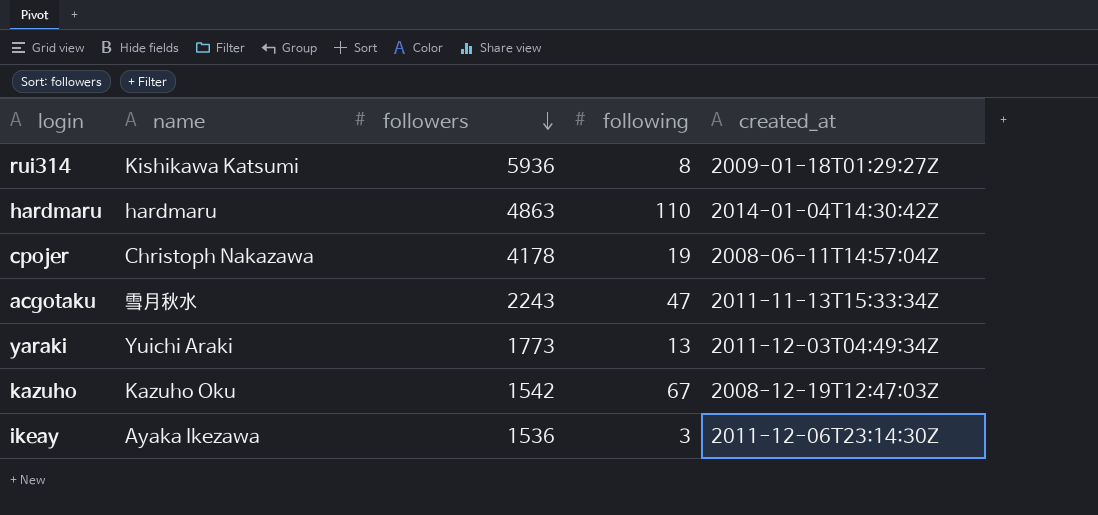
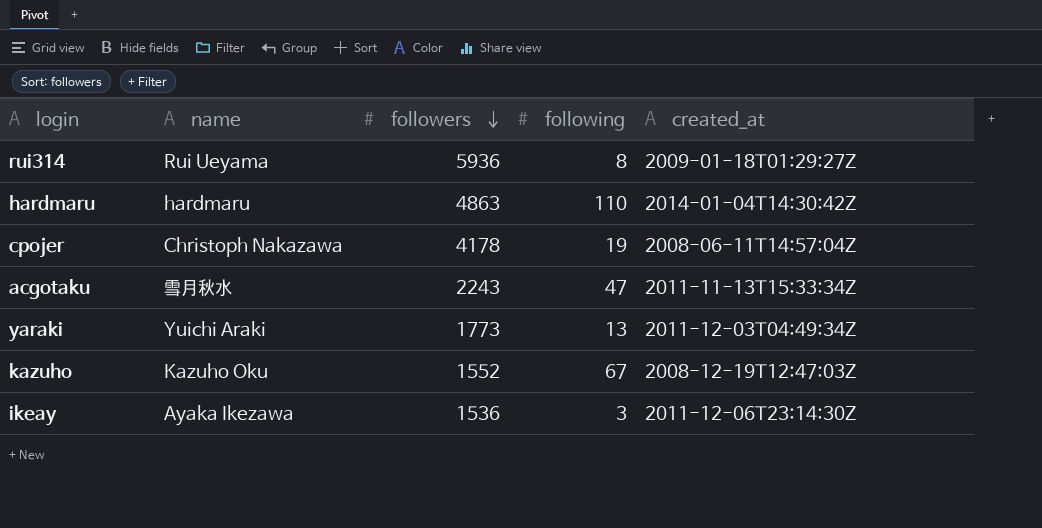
rui314 | name: Kishikawa Katsumi -> Rui Ueyama
kazuho | followers: 1542 -> 1552

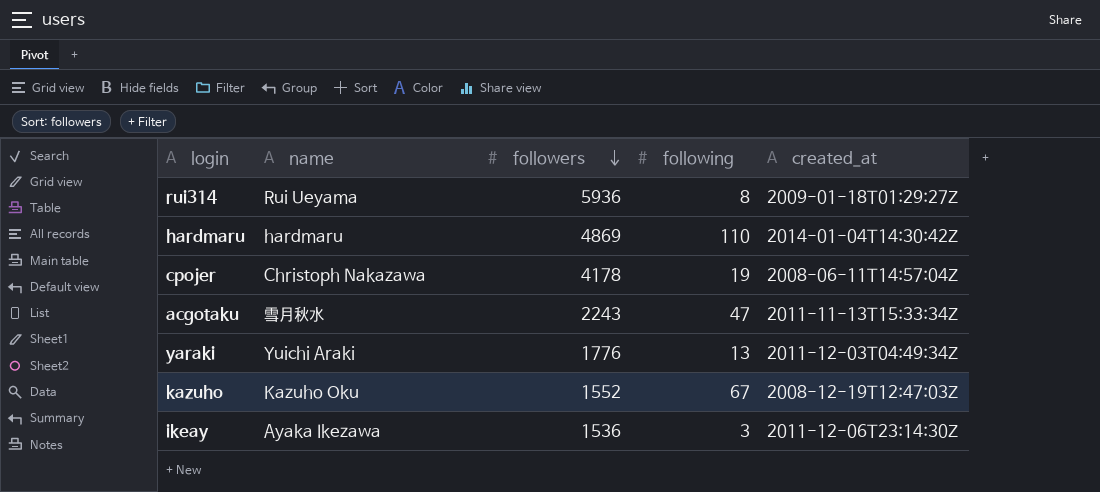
hardmaru | followers: 4863 -> 4869
yaraki | followers: 1773 -> 1776

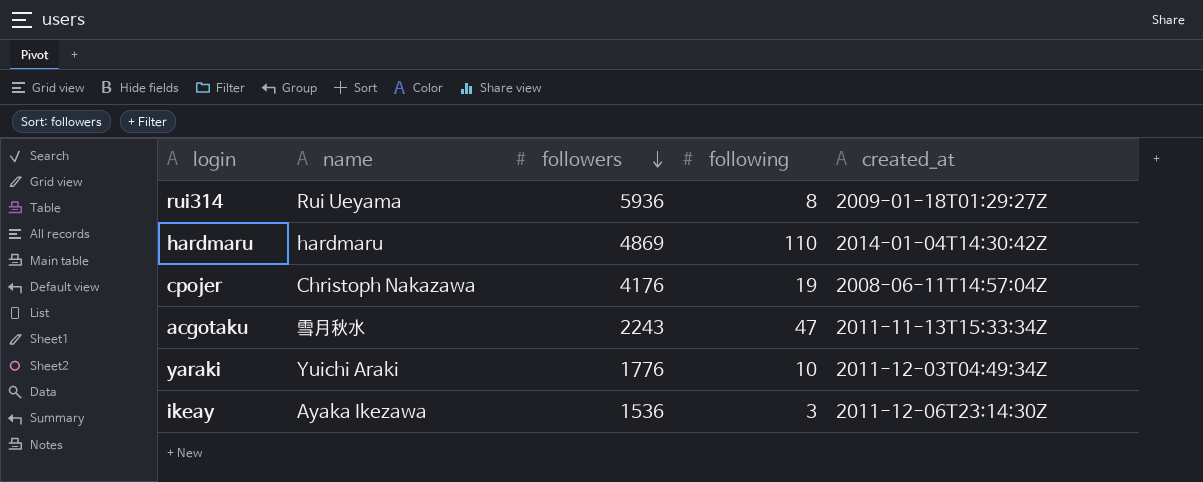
row kazuho: Kazuho Oku | 1552 | 67 | 2008-12-19T12:47:03Z -> none
cpojer | followers: 4178 -> 4176
yaraki | following: 13 -> 10

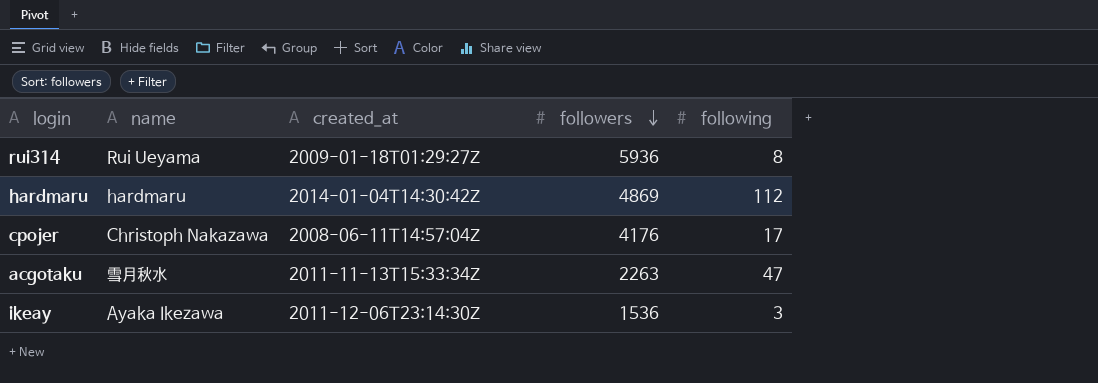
column created_at | position: 5 -> 3
row yaraki: Yuichi Araki | 1776 | 10 | 2011-12-03T04:49:34Z -> none
hardmaru | following: 110 -> 112
cpojer | following: 19 -> 17
acgotaku | followers: 2243 -> 2263

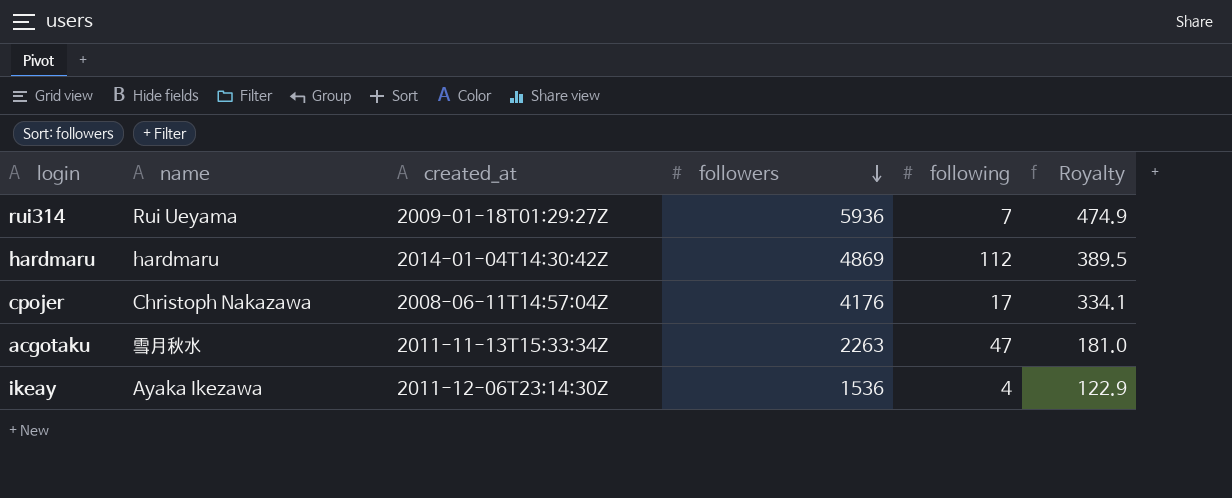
column Royalty | formula: none -> [followers] * 0.08
rui314 | following: 8 -> 7
ikeay | following: 3 -> 4

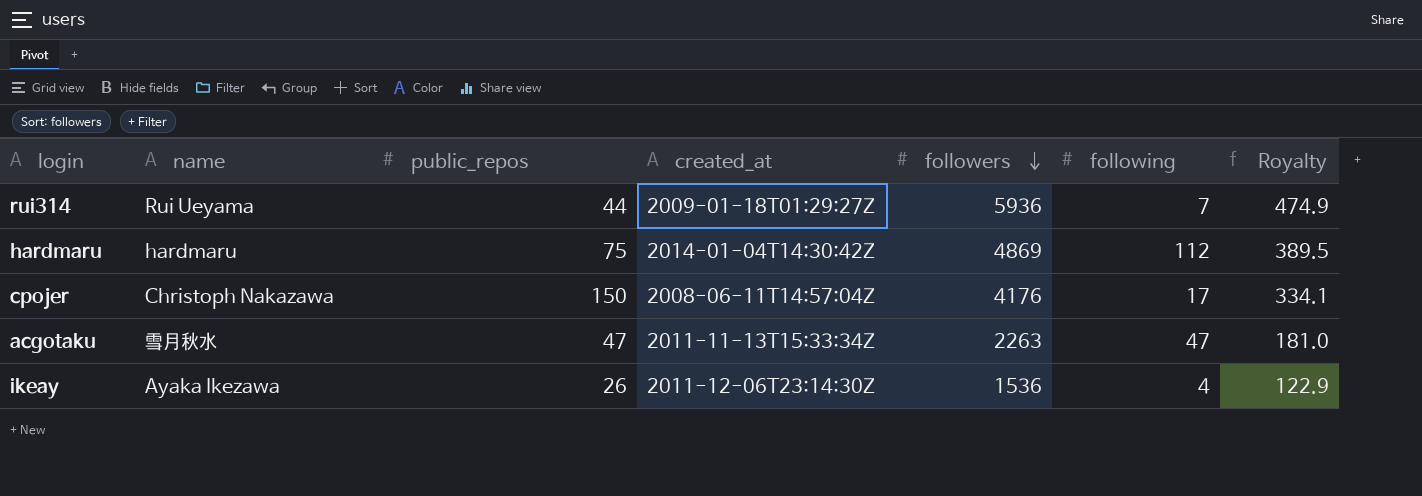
column public_repos | position: none -> 3

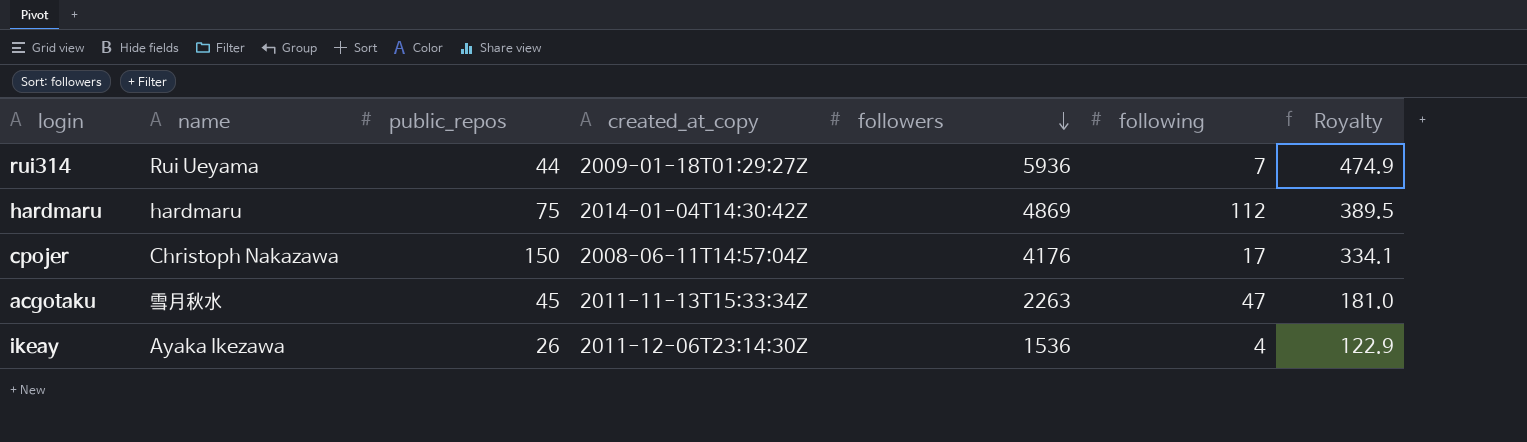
column name: created_at -> created_at_copy
acgotaku | public_repos: 47 -> 45

